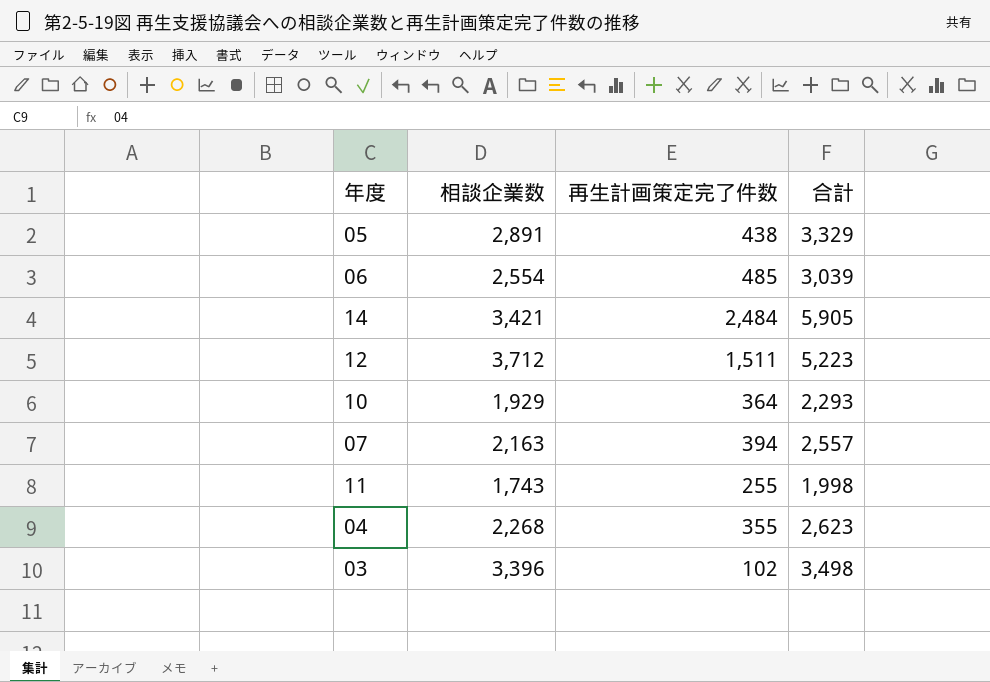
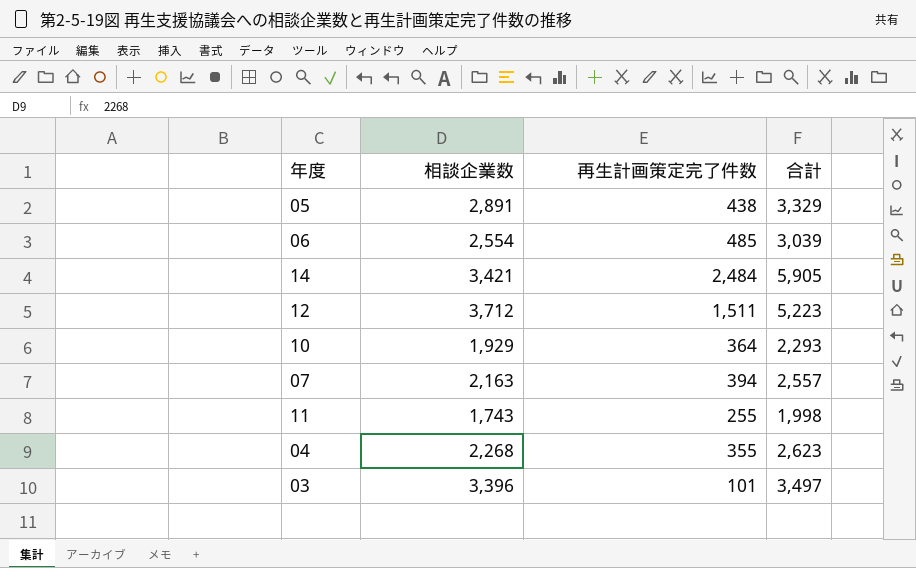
03 | 再生計画策定完了件数: 102 -> 101
03 | 合計: 3,498 -> 3,497

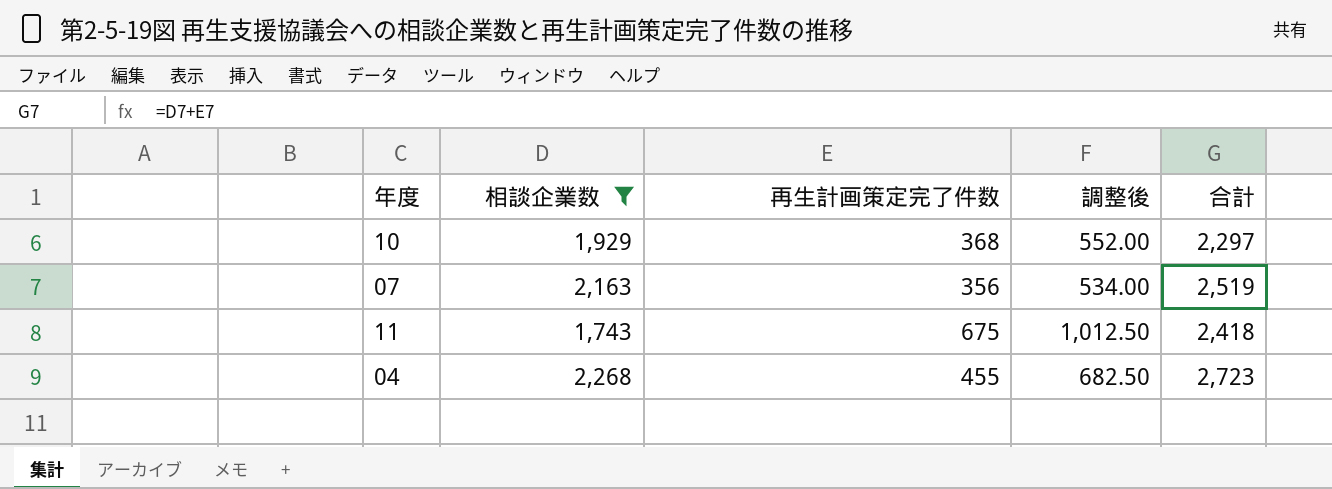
filter: none -> 相談企業数 <= 2,268
column 調整後 | formula: none -> [再生計画策定完了件数] * 1.5
10 | 再生計画策定完了件数: 364 -> 368
10 | 合計: 2,293 -> 2,297
07 | 再生計画策定完了件数: 394 -> 356
07 | 合計: 2,557 -> 2,519
11 | 再生計画策定完了件数: 255 -> 675
11 | 合計: 1,998 -> 2,418
04 | 再生計画策定完了件数: 355 -> 455
04 | 合計: 2,623 -> 2,723

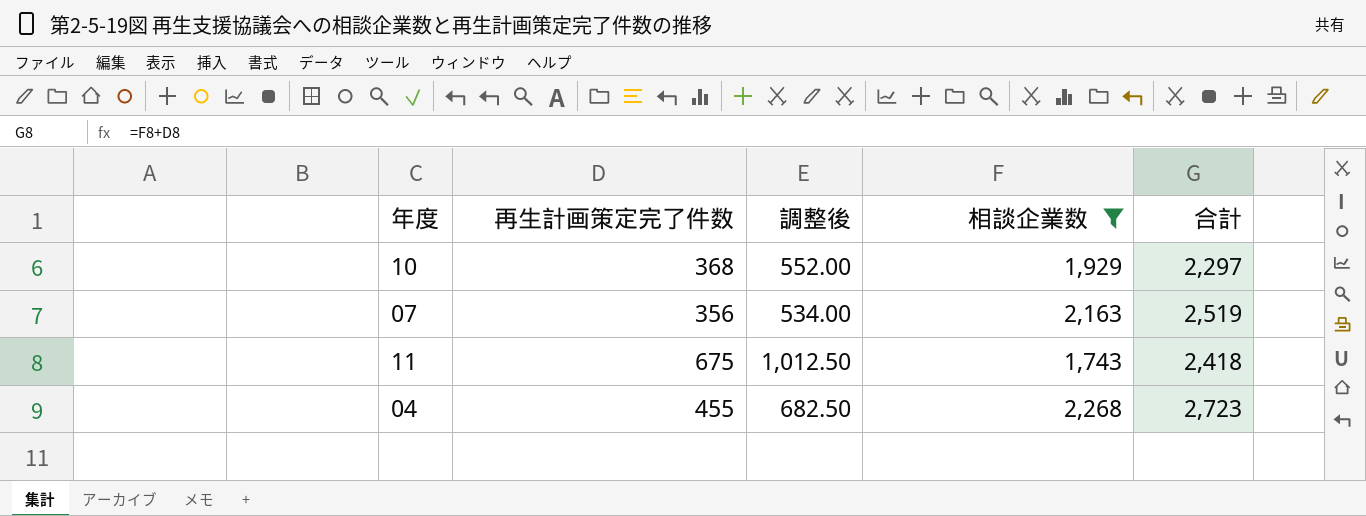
column 相談企業数 | position: 2 -> 4

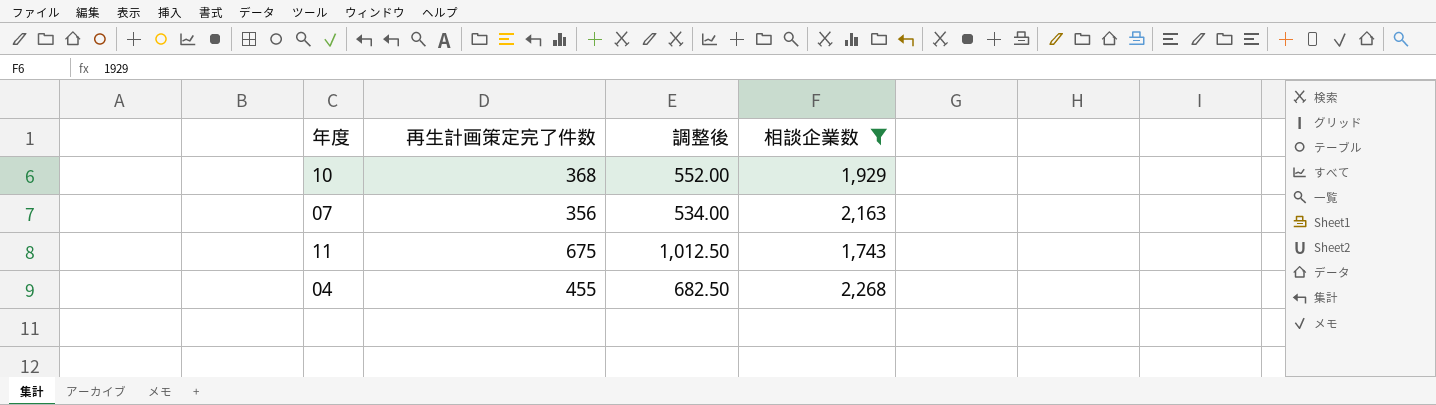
column 合計 | formula: [再生計画策定完了件数] + [相談企業数] -> none

